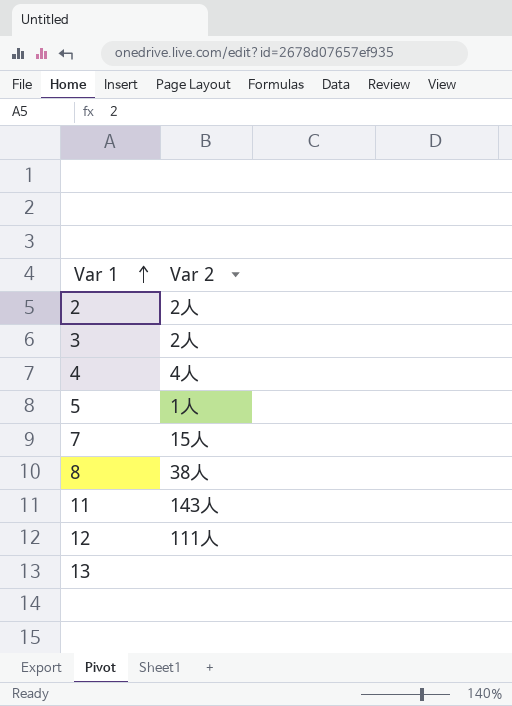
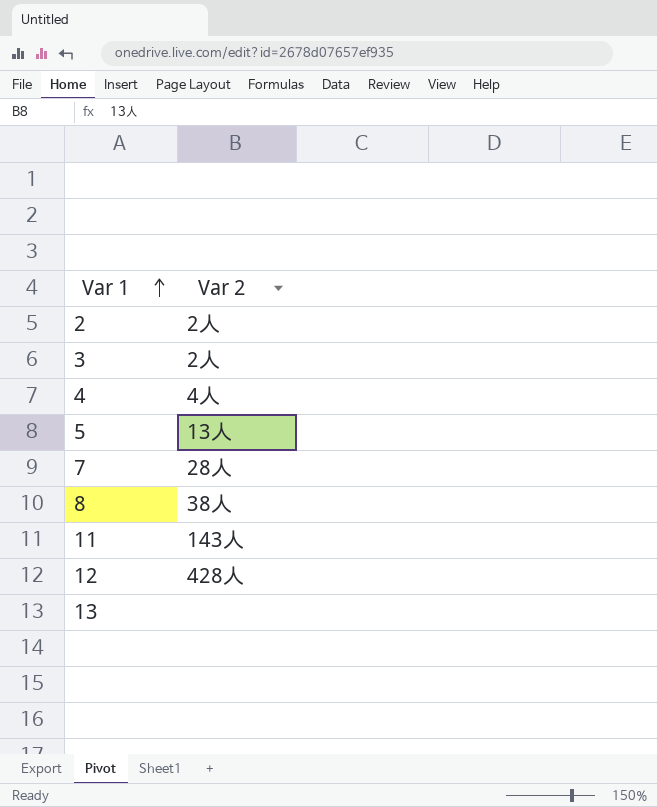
5 | Var 2: 1人 -> 13人
7 | Var 2: 15人 -> 28人
12 | Var 2: 111人 -> 428人

